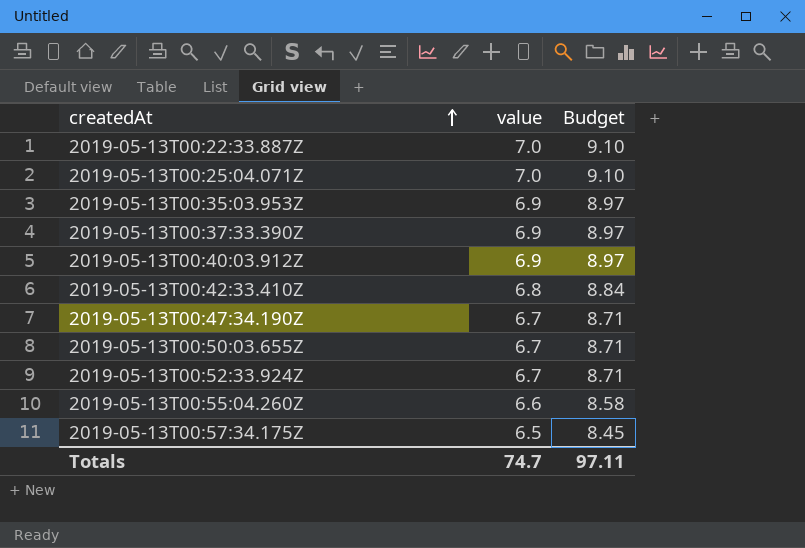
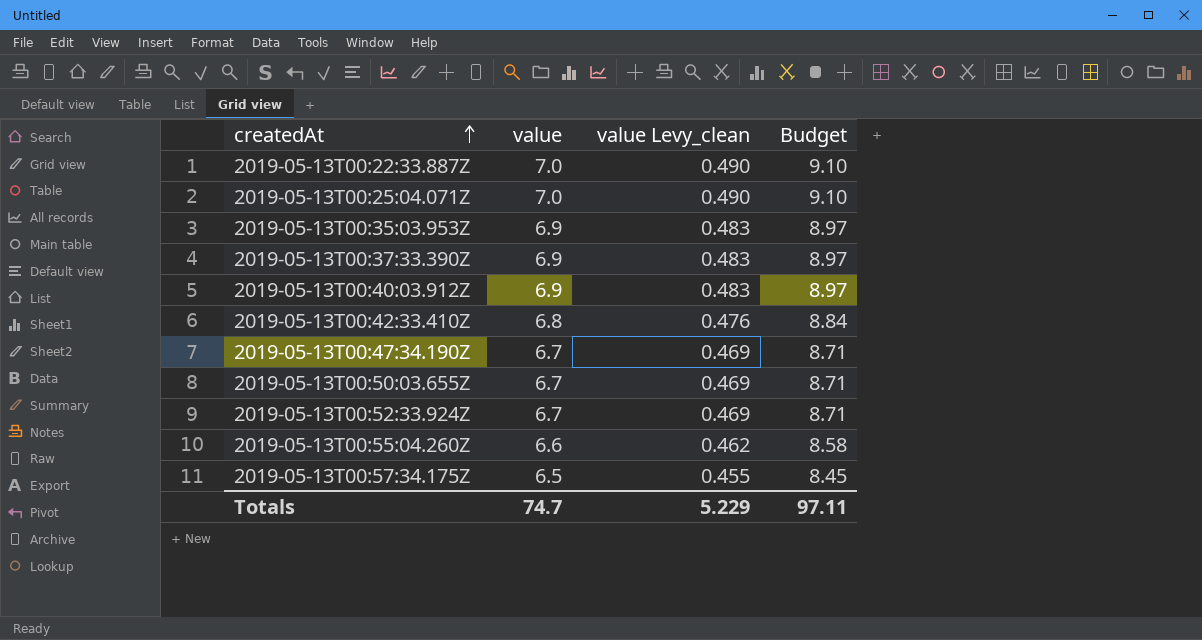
column value Levy_clean | formula: none -> [value] * 0.07

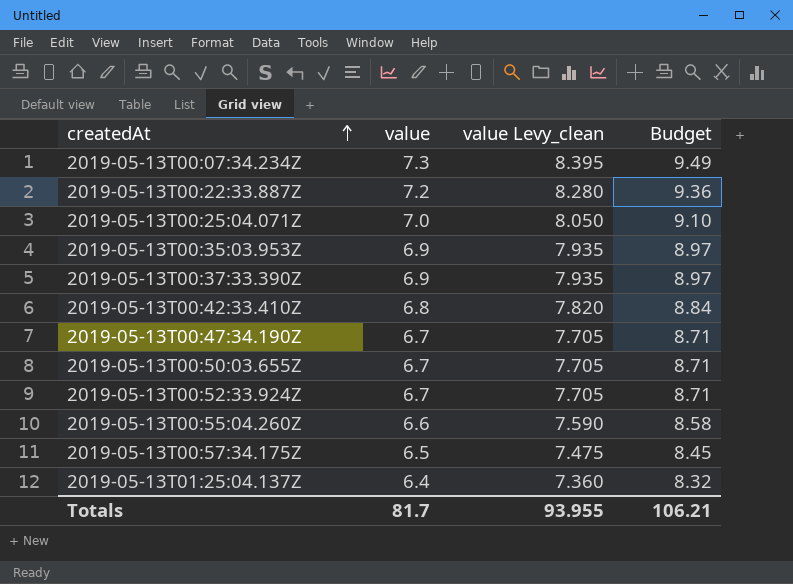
column value Levy_clean | formula: [value] * 0.07 -> [value] * 1.15
row 2019-05-13T00:40:03.912Z: 6.9 | 0.483 | 8.97 -> none
row 2019-05-13T00:07:34.234Z: none -> 7.3 | 8.395 | 9.49
2019-05-13T00:22:33.887Z | value: 7.0 -> 7.2
2019-05-13T00:22:33.887Z | Budget: 9.10 -> 9.36
row 2019-05-13T01:25:04.137Z: none -> 6.4 | 7.360 | 8.32
Totals | value: 74.7 -> 81.7
Totals | value Levy_clean: 5.229 -> 93.955
Totals | Budget: 97.11 -> 106.21

